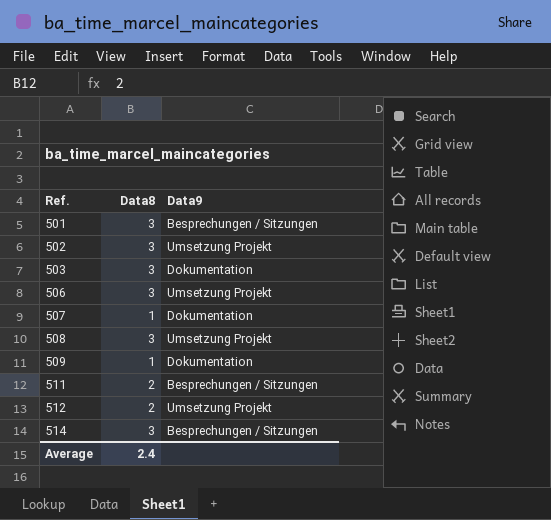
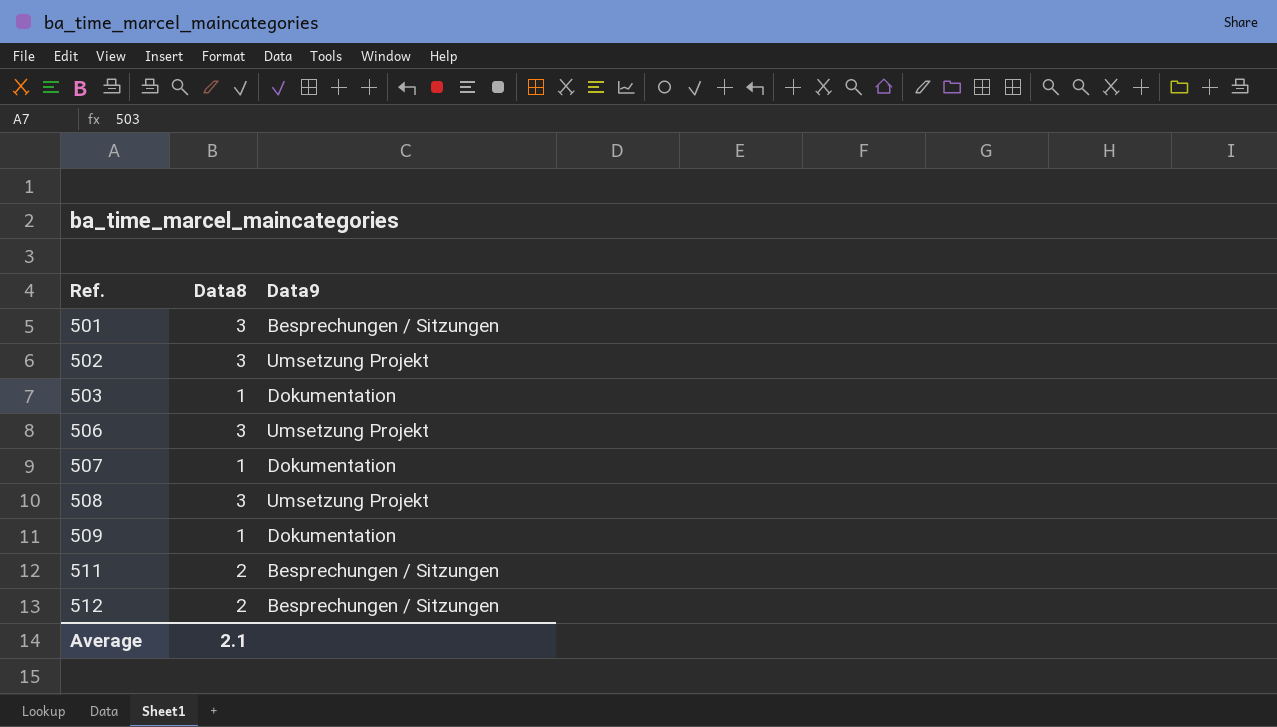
row 514: 3 | Besprechungen / Sitzungen -> none
503 | Data8: 3 -> 1
512 | Data9: Umsetzung Projekt -> Besprechungen / Sitzungen
Average | Data8: 2.4 -> 2.1

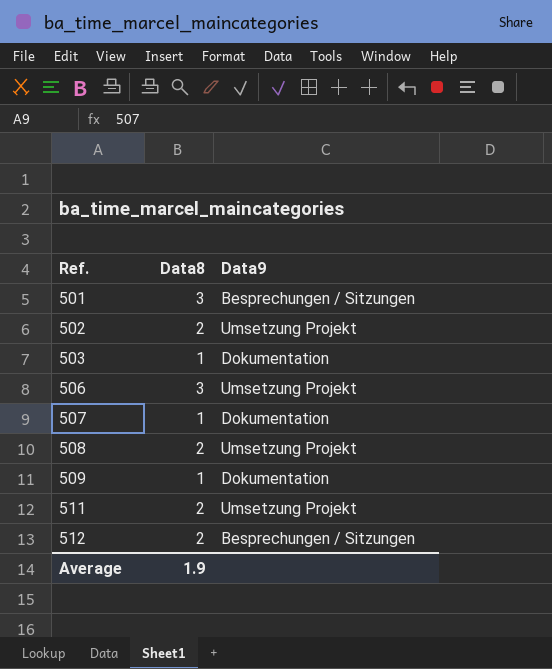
502 | Data8: 3 -> 2
508 | Data8: 3 -> 2
511 | Data9: Besprechungen / Sitzungen -> Umsetzung Projekt
Average | Data8: 2.1 -> 1.9

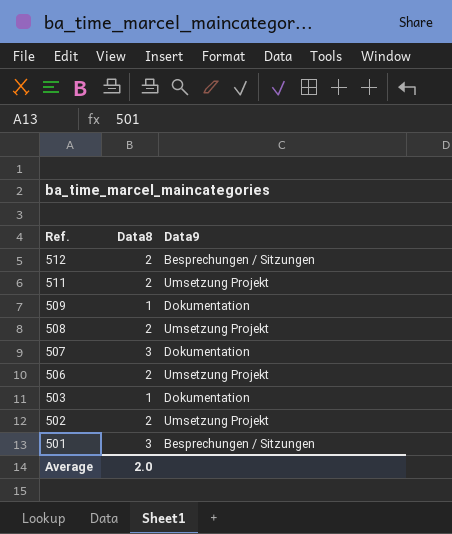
row order: Ref. ascending -> Ref. descending
507 | Data8: 1 -> 3
506 | Data8: 3 -> 2
Average | Data8: 1.9 -> 2.0

